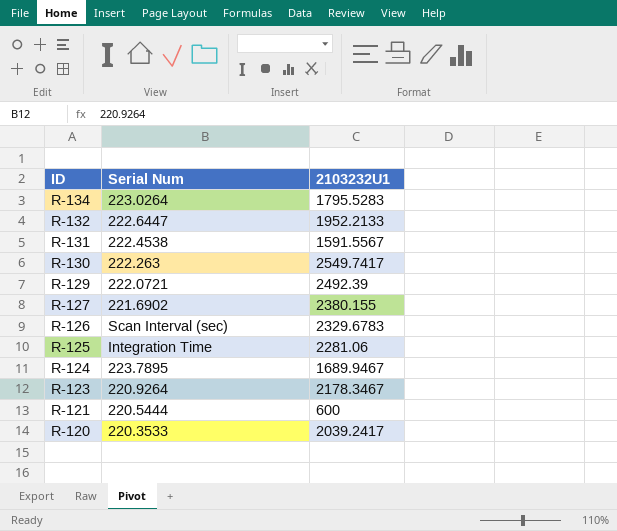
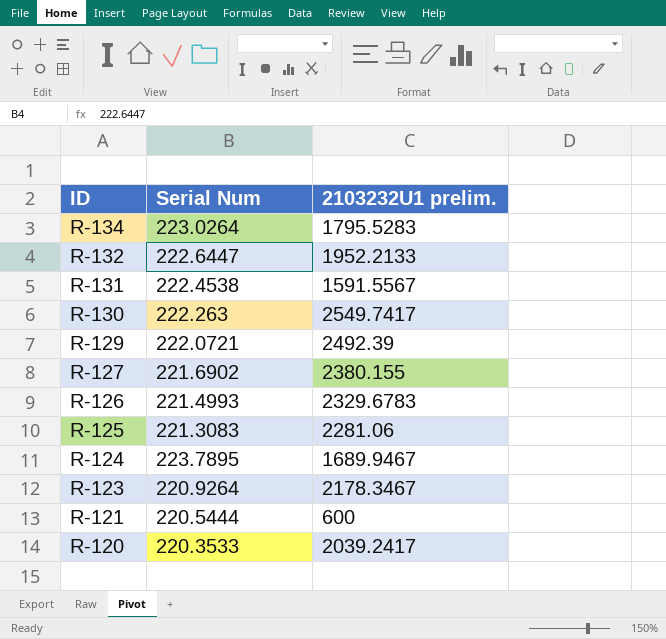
column name: 2103232U1 -> 2103232U1 prelim.
R-126 | Serial Num: Scan Interval (sec) -> 221.4993
R-125 | Serial Num: Integration Time -> 221.3083

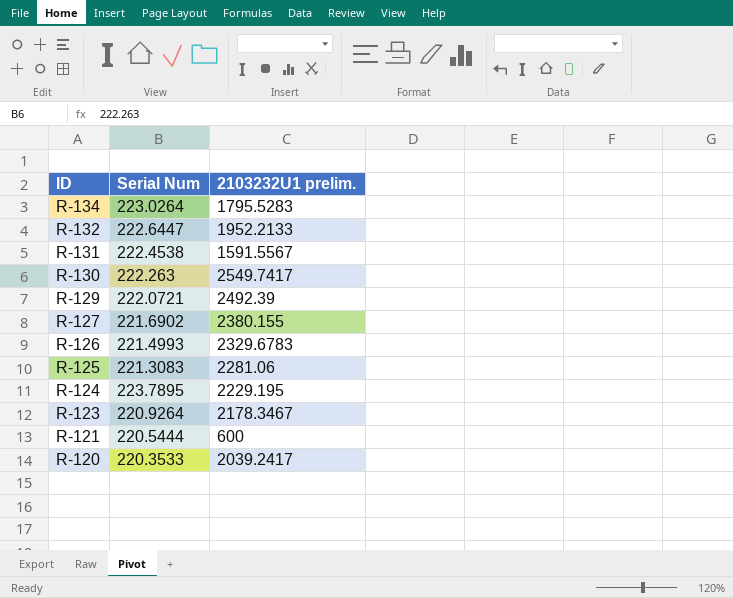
R-124 | 2103232U1 prelim.: 1689.9467 -> 2229.195

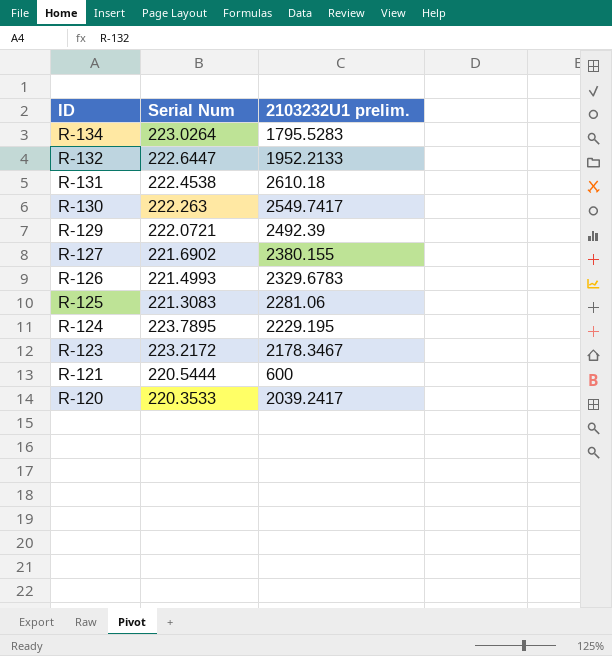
R-131 | 2103232U1 prelim.: 1591.5567 -> 2610.18
R-123 | Serial Num: 220.9264 -> 223.2172

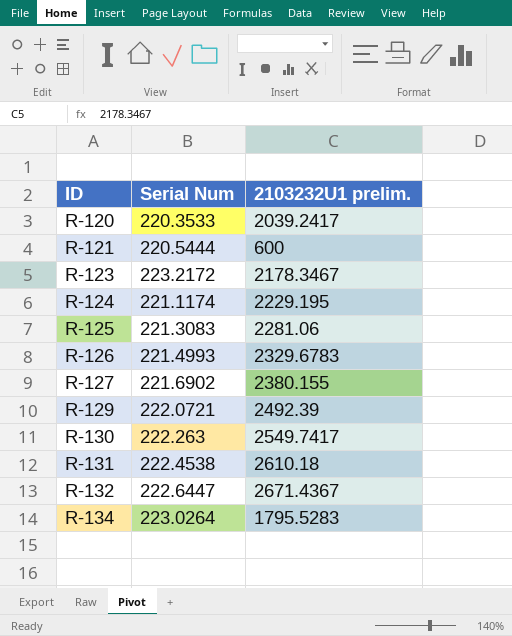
row order: ID descending -> ID ascending
R-124 | Serial Num: 223.7895 -> 221.1174
R-132 | 2103232U1 prelim.: 1952.2133 -> 2671.4367

